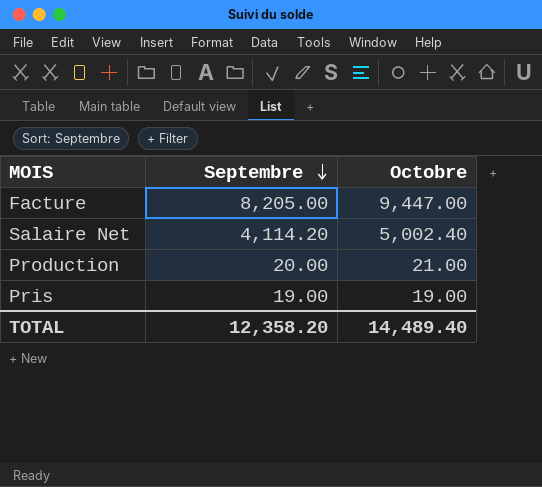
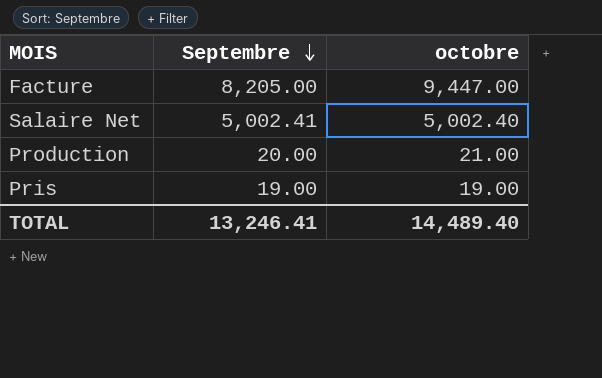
column name: Octobre -> octobre
Salaire Net | Septembre: 4,114.20 -> 5,002.41
TOTAL | Septembre: 12,358.20 -> 13,246.41

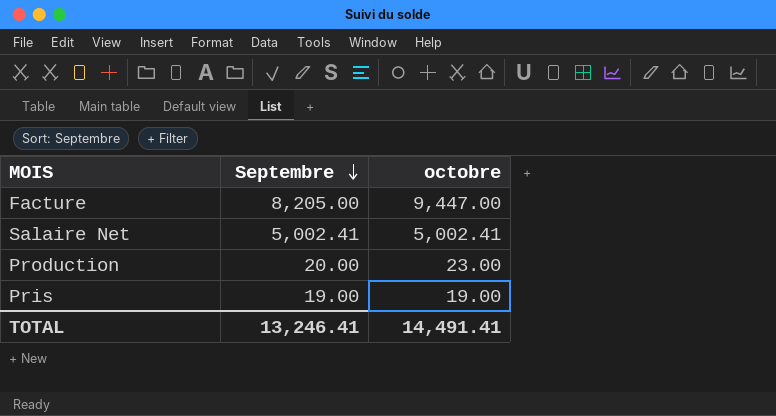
Salaire Net | octobre: 5,002.40 -> 5,002.41
Production | octobre: 21.00 -> 23.00
TOTAL | octobre: 14,489.40 -> 14,491.41

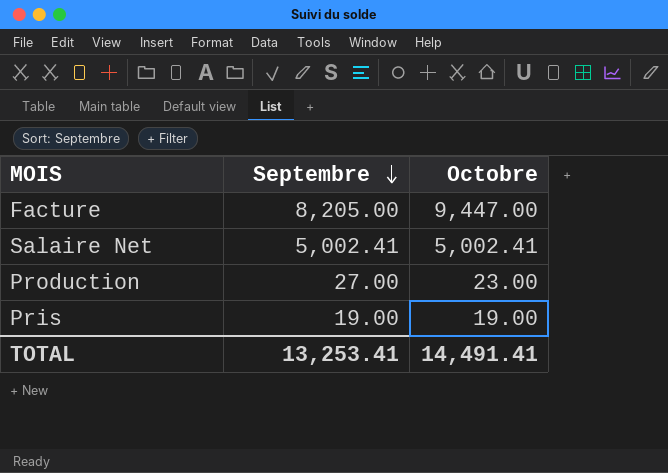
column name: octobre -> Octobre
Production | Septembre: 20.00 -> 27.00
TOTAL | Septembre: 13,246.41 -> 13,253.41

